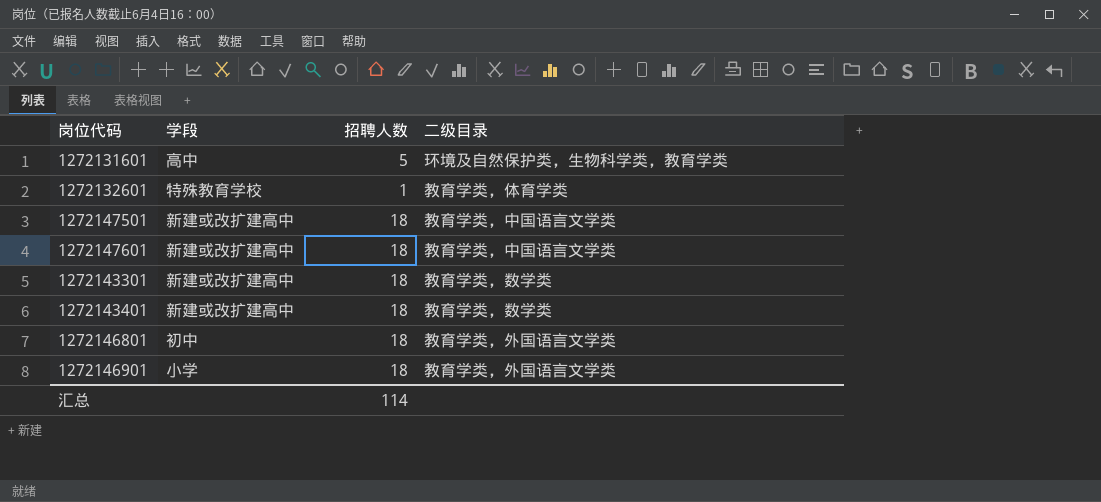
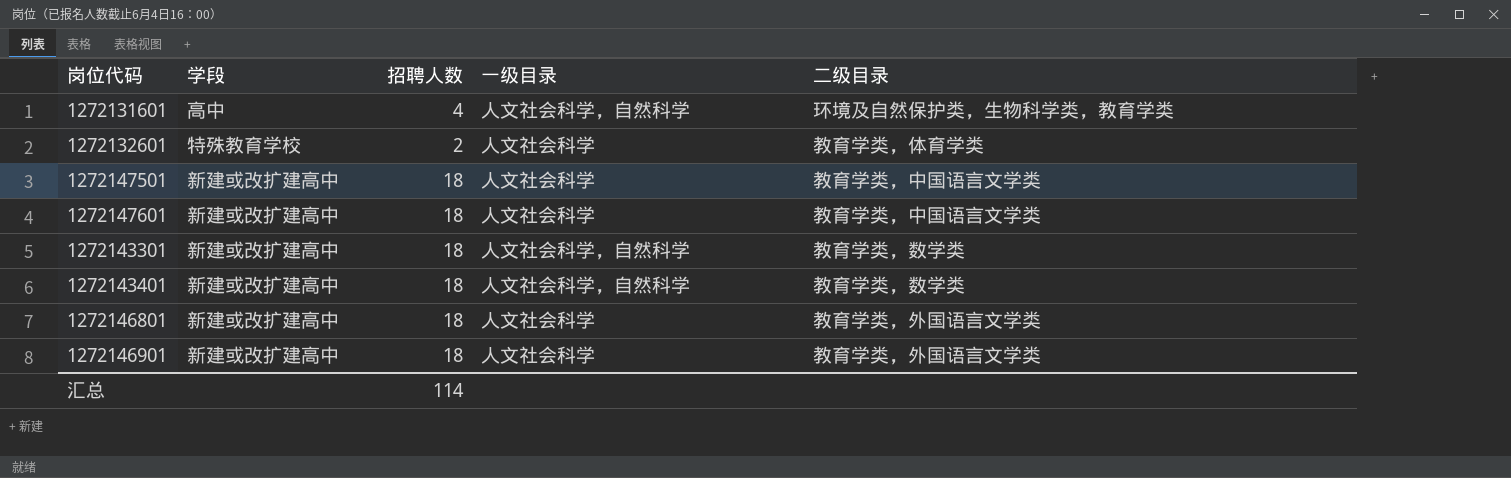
column 一级目录 | position: none -> 4
1272131601 | 招聘人数: 5 -> 4
1272132601 | 招聘人数: 1 -> 2
1272146801 | 学段: 初中 -> 新建或改扩建高中
1272146901 | 学段: 小学 -> 新建或改扩建高中

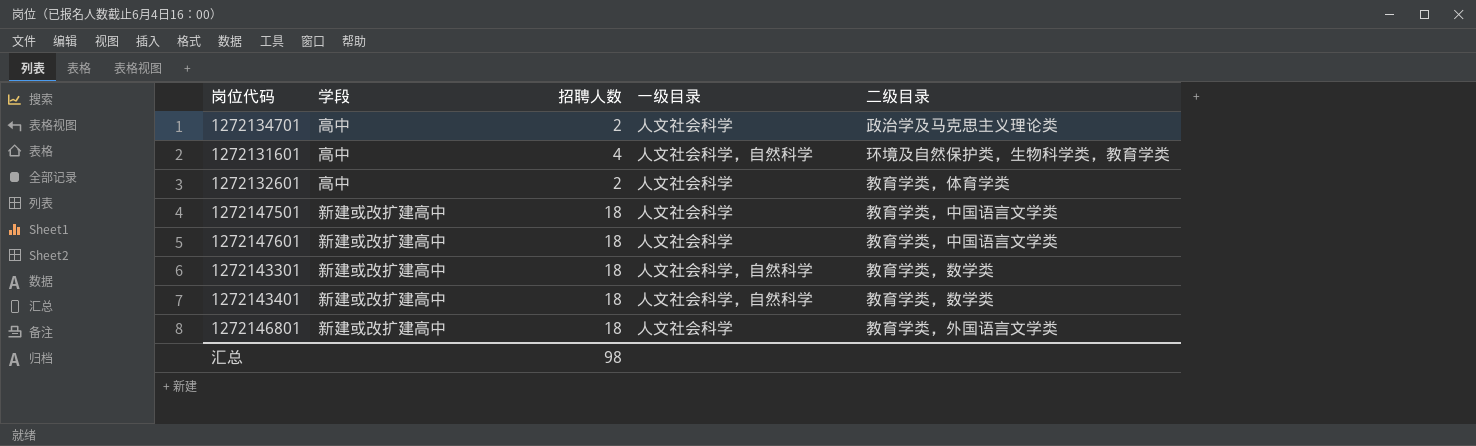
row 1272146901: 新建或改扩建高中 | 18 | 人文社会科学 | 教育学类，外国语言文学类 -> none
row 1272134701: none -> 高中 | 2 | 人文社会科学 | 政治学及马克思主义理论类
1272132601 | 学段: 特殊教育学校 -> 高中
汇总 | 招聘人数: 114 -> 98

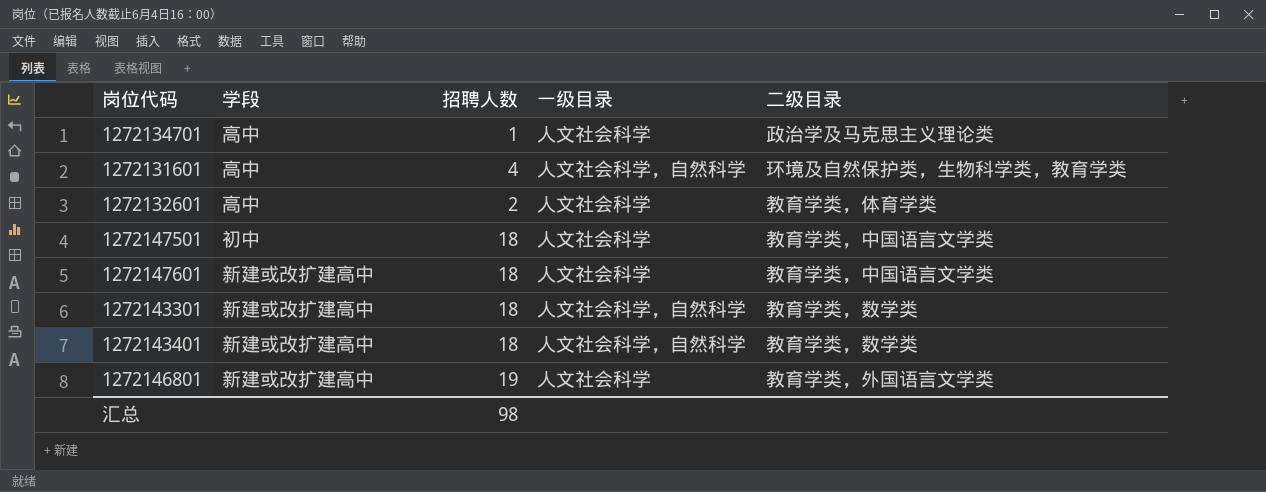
1272134701 | 招聘人数: 2 -> 1
1272147501 | 学段: 新建或改扩建高中 -> 初中
1272146801 | 招聘人数: 18 -> 19

